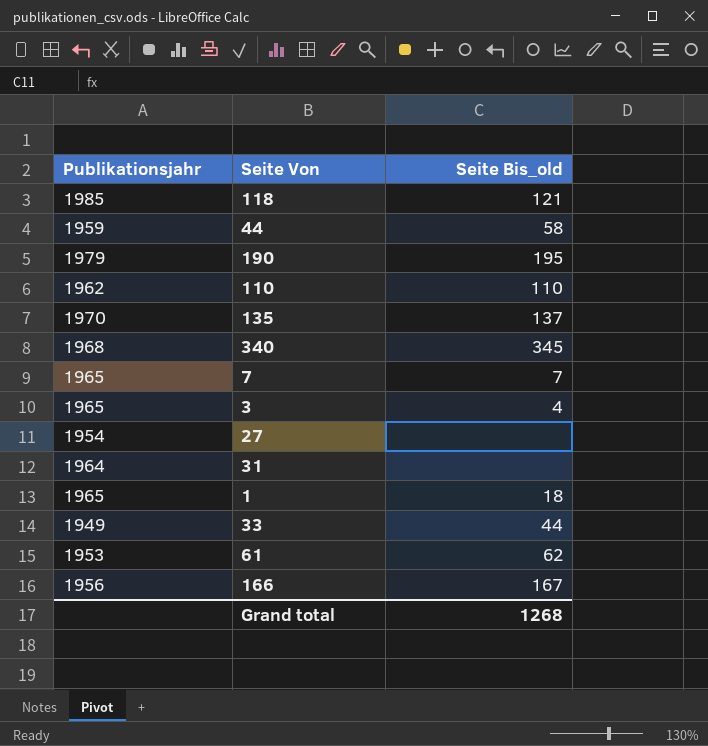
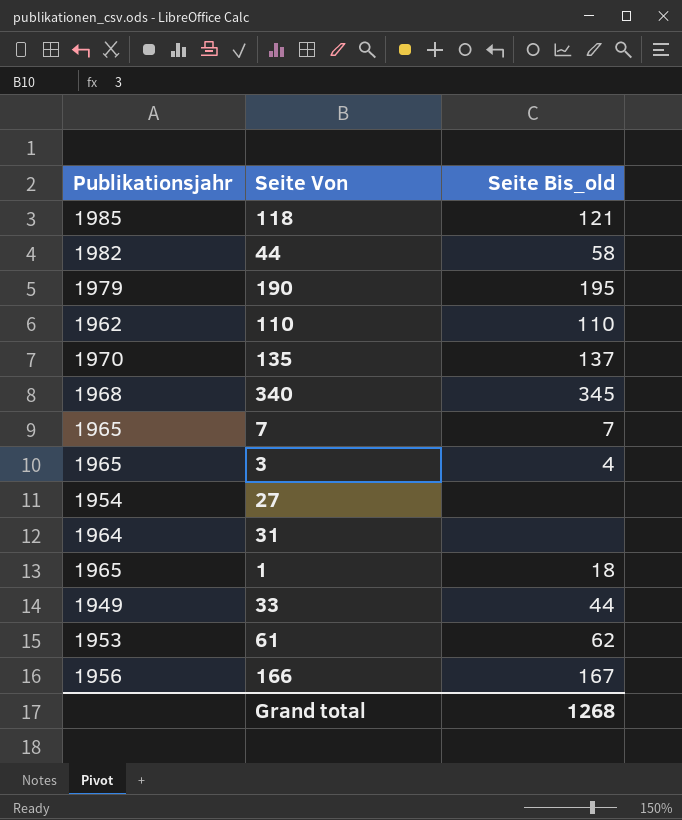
44 | Publikationsjahr: 1959 -> 1982

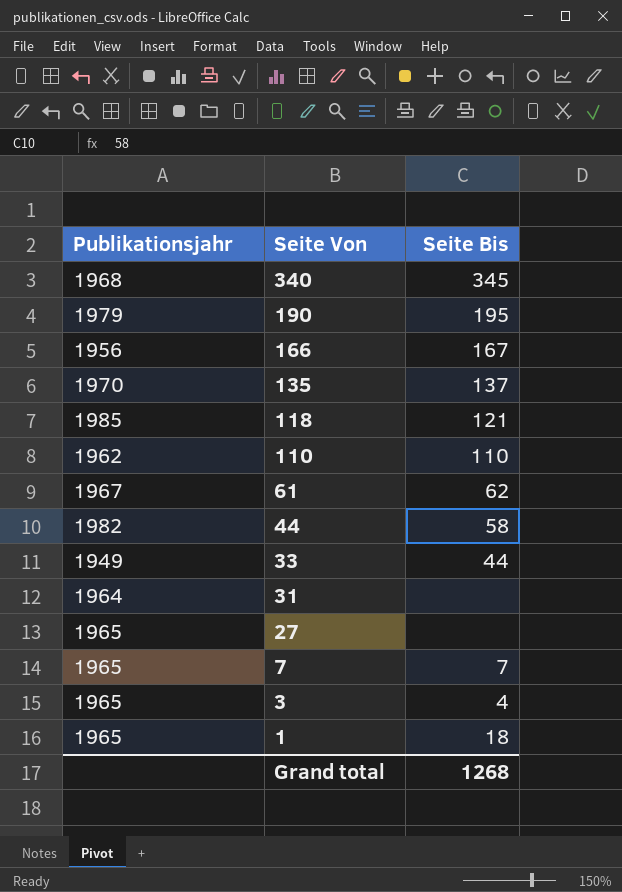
row order: none -> Seite Von descending
column name: Seite Bis_old -> Seite Bis
61 | Publikationsjahr: 1953 -> 1967
27 | Publikationsjahr: 1954 -> 1965

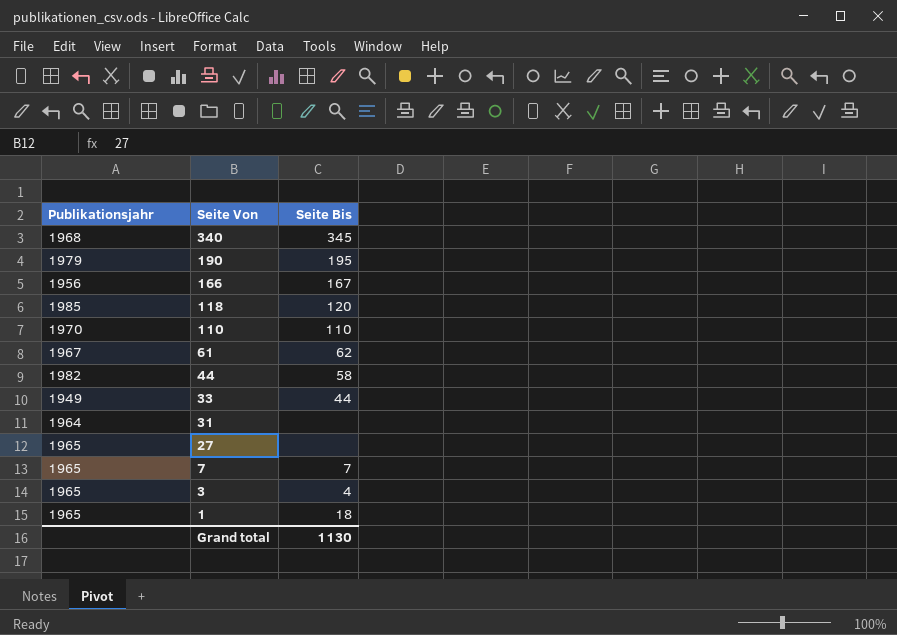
row 135: 1970 | 137 -> none
118 | Seite Bis: 121 -> 120
110 | Publikationsjahr: 1962 -> 1970
Grand total | Seite Bis: 1268 -> 1130

